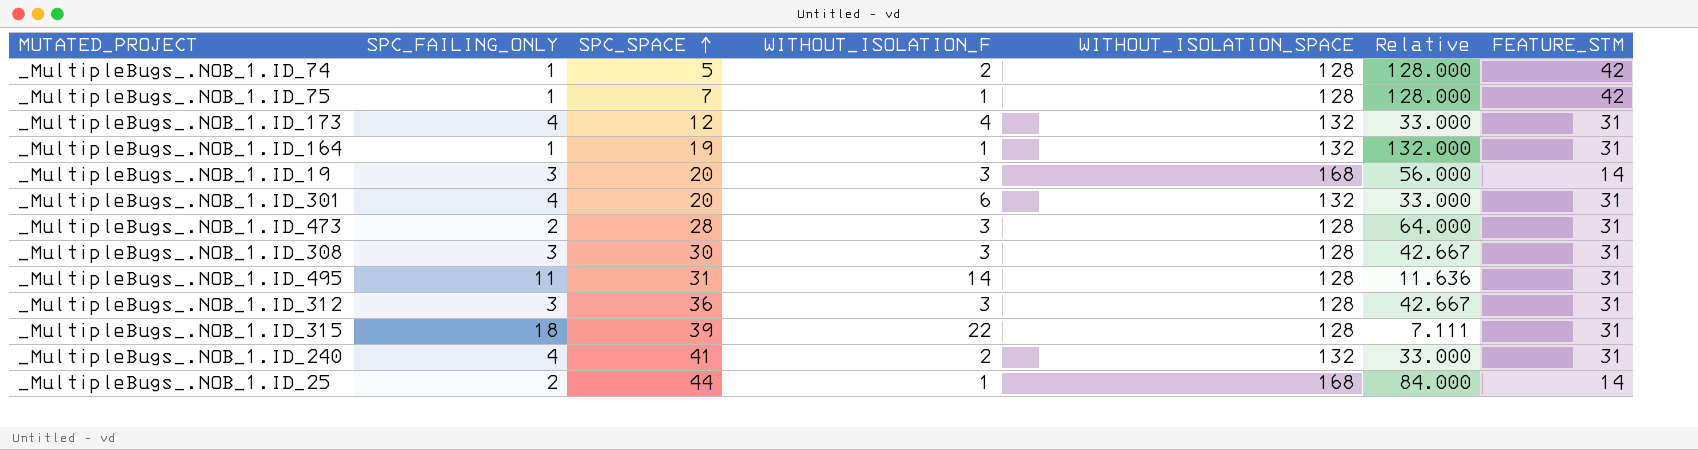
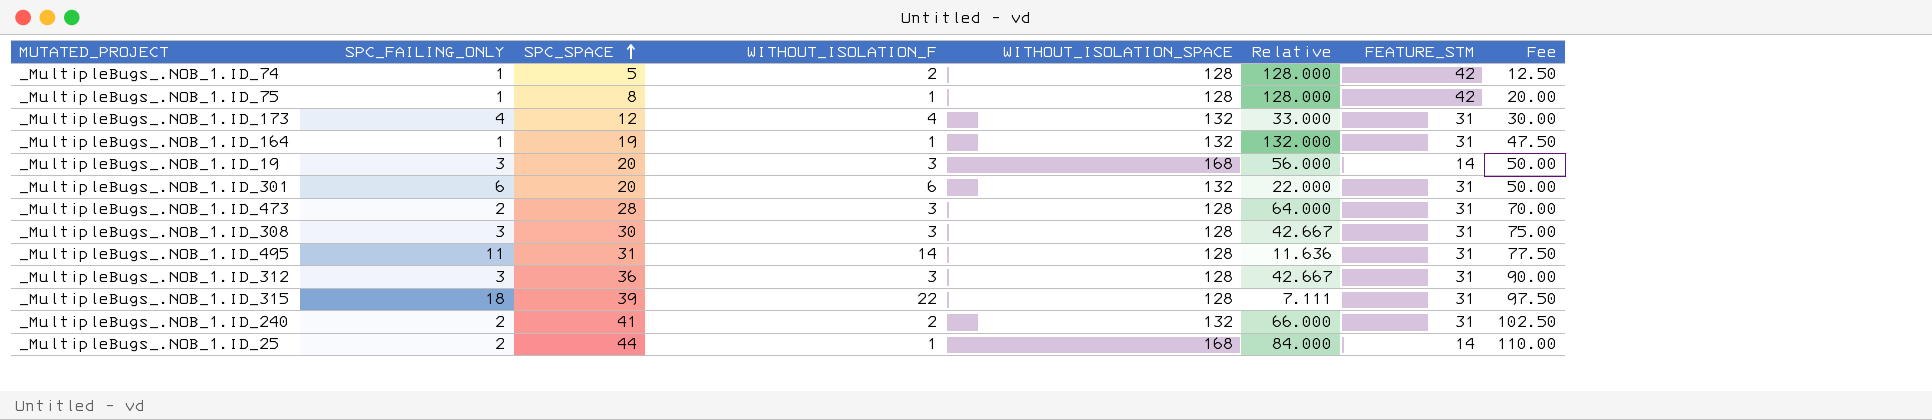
column Fee | formula: none -> [SPC_SPACE] * 2.5
_MultipleBugs_.NOB_1.ID_75 | SPC_SPACE: 7 -> 8
_MultipleBugs_.NOB_1.ID_301 | SPC_FAILING_ONLY: 4 -> 6
_MultipleBugs_.NOB_1.ID_301 | Relative: 33.000 -> 22.000
_MultipleBugs_.NOB_1.ID_240 | SPC_FAILING_ONLY: 4 -> 2
_MultipleBugs_.NOB_1.ID_240 | Relative: 33.000 -> 66.000

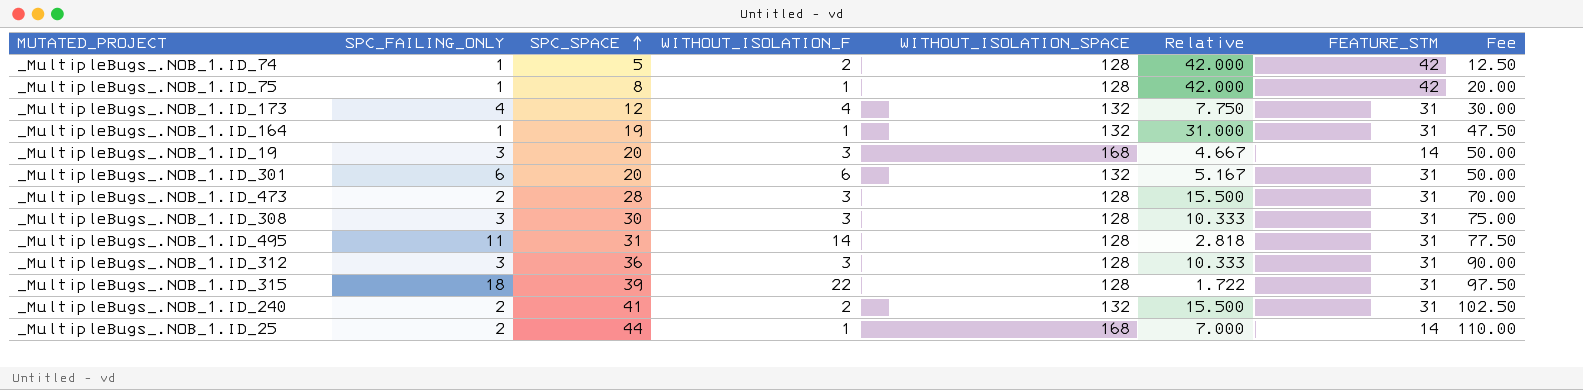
column Relative | formula: [WITHOUT_ISOLATION_SPACE] / [SPC_FAILING_ONLY] -> [FEATURE_STM] / [SPC_FAILING_ONLY]

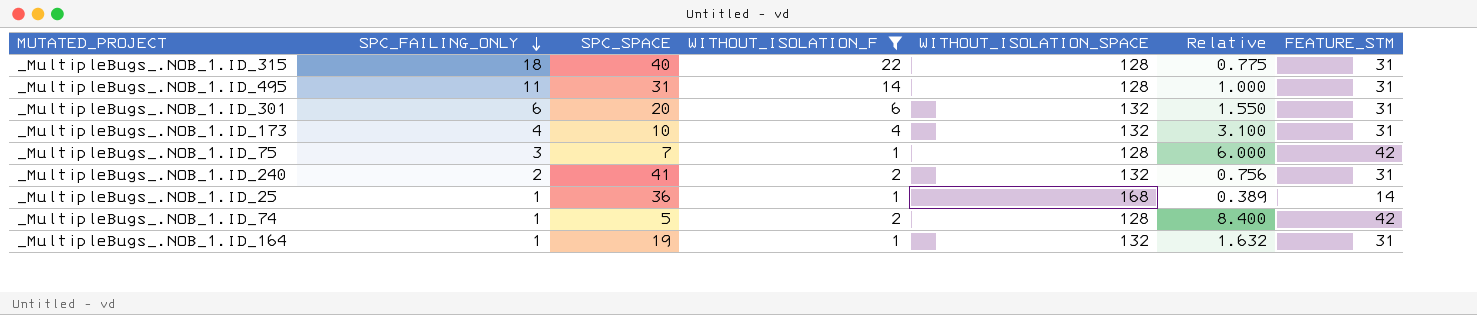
filter: none -> WITHOUT_ISOLATION_F != 3
row order: SPC_SPACE ascending -> SPC_FAILING_ONLY descending
column Fee | formula: [SPC_SPACE] * 2.5 -> none
column Relative | formula: [FEATURE_STM] / [SPC_FAILING_ONLY] -> [FEATURE_STM] / [SPC_SPACE]
_MultipleBugs_.NOB_1.ID_315 | SPC_SPACE: 39 -> 40
_MultipleBugs_.NOB_1.ID_173 | SPC_SPACE: 12 -> 10
_MultipleBugs_.NOB_1.ID_75 | SPC_FAILING_ONLY: 1 -> 3
_MultipleBugs_.NOB_1.ID_75 | SPC_SPACE: 8 -> 7
_MultipleBugs_.NOB_1.ID_25 | SPC_FAILING_ONLY: 2 -> 1
_MultipleBugs_.NOB_1.ID_25 | SPC_SPACE: 44 -> 36

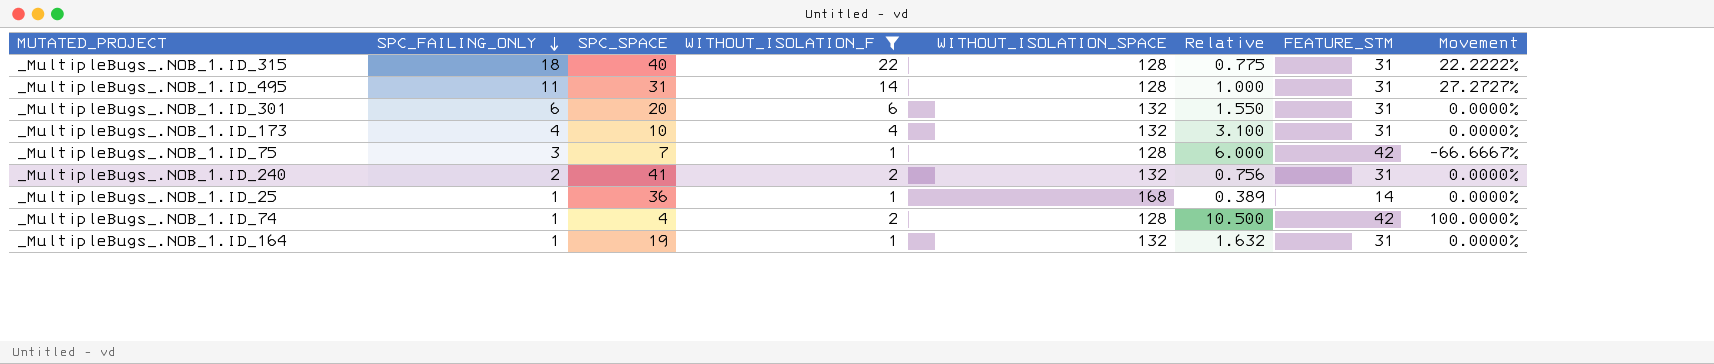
column Movement | formula: none -> ([WITHOUT_ISOLATION_F] - [SPC_FAILING_ONLY]) / [SPC_FAILING_ONLY]
_MultipleBugs_.NOB_1.ID_74 | SPC_SPACE: 5 -> 4
_MultipleBugs_.NOB_1.ID_74 | Relative: 8.400 -> 10.500

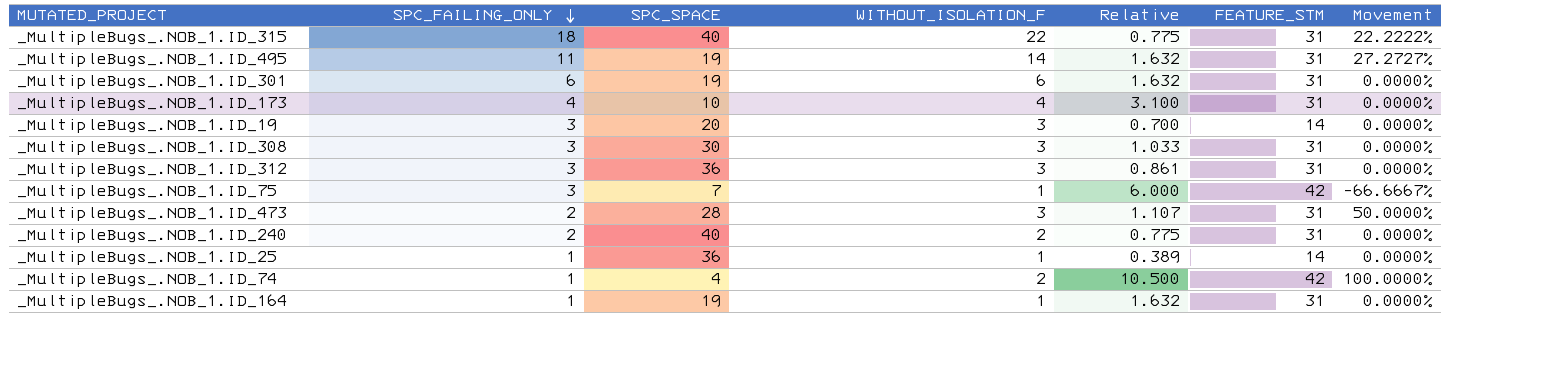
filter: WITHOUT_ISOLATION_F != 3 -> none
column WITHOUT_ISOLATION_SPACE | position: 5 -> none
_MultipleBugs_.NOB_1.ID_495 | SPC_SPACE: 31 -> 19
_MultipleBugs_.NOB_1.ID_495 | Relative: 1.000 -> 1.632
_MultipleBugs_.NOB_1.ID_301 | SPC_SPACE: 20 -> 19
_MultipleBugs_.NOB_1.ID_301 | Relative: 1.550 -> 1.632
_MultipleBugs_.NOB_1.ID_240 | SPC_SPACE: 41 -> 40
_MultipleBugs_.NOB_1.ID_240 | Relative: 0.756 -> 0.775

